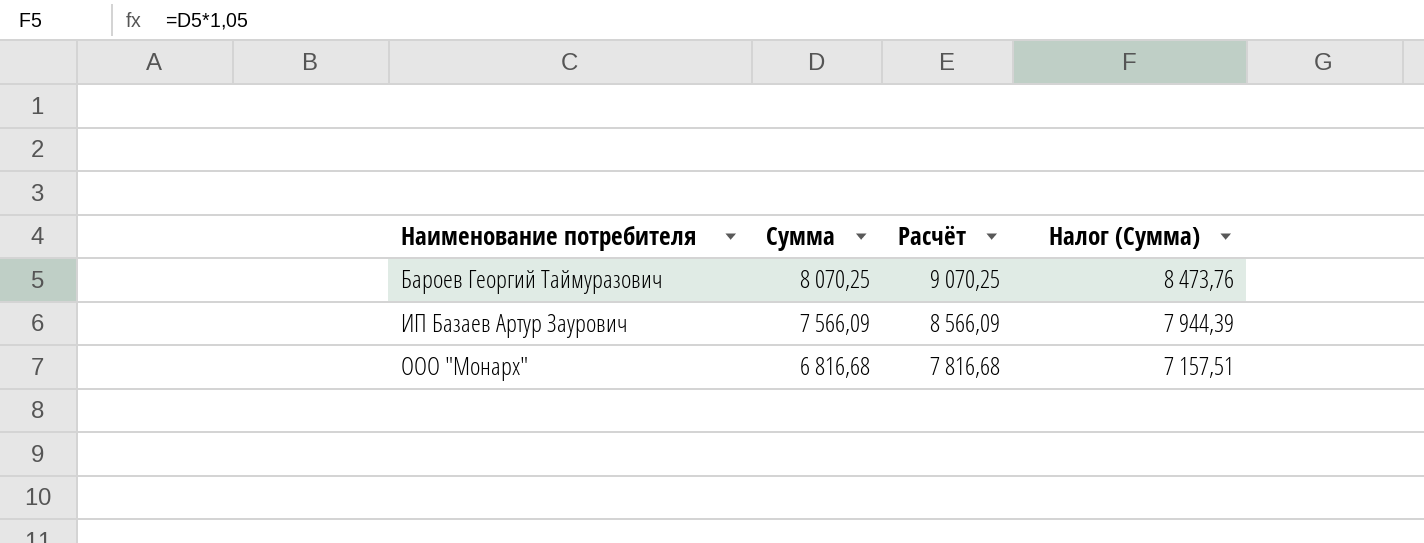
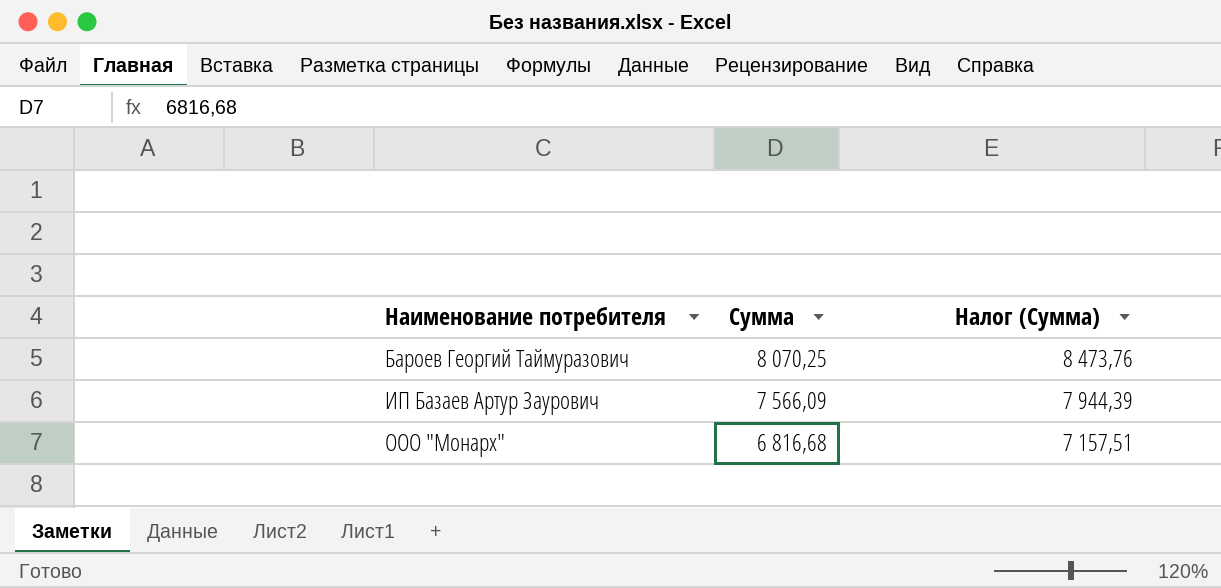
column Расчёт | formula: [Сумма] + 1000 -> none

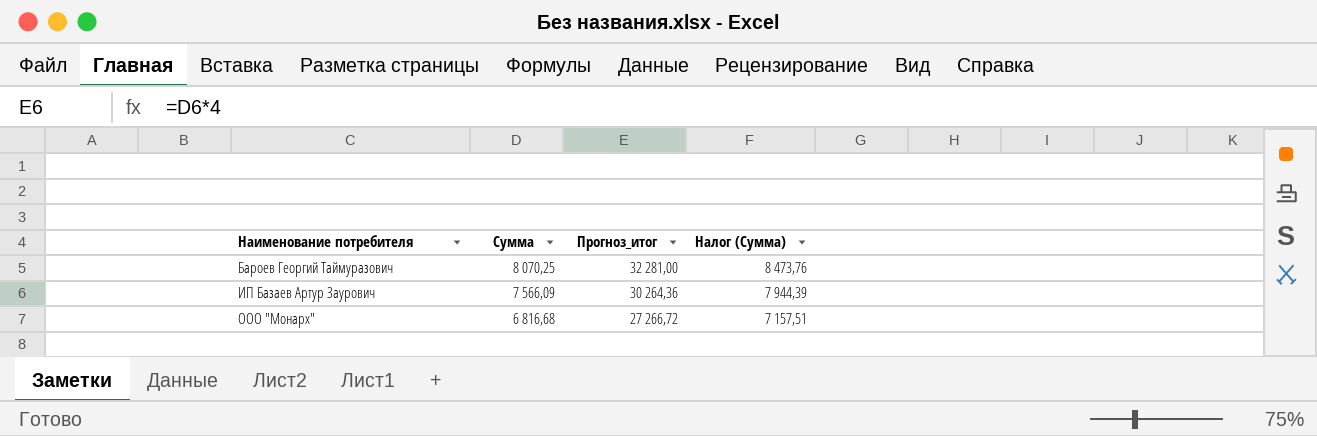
column Прогноз_итог | formula: none -> [Сумма] * 4

